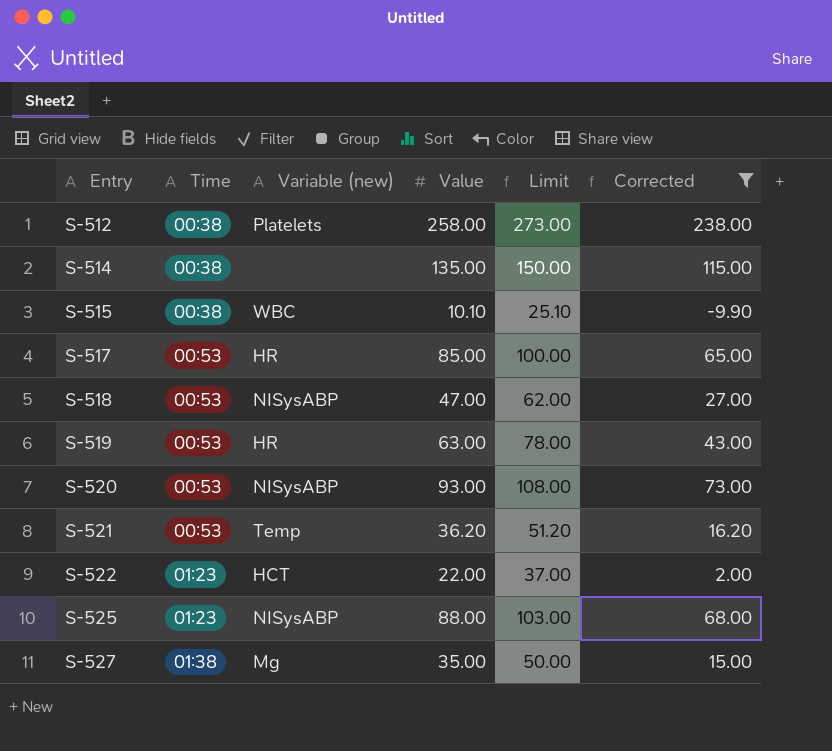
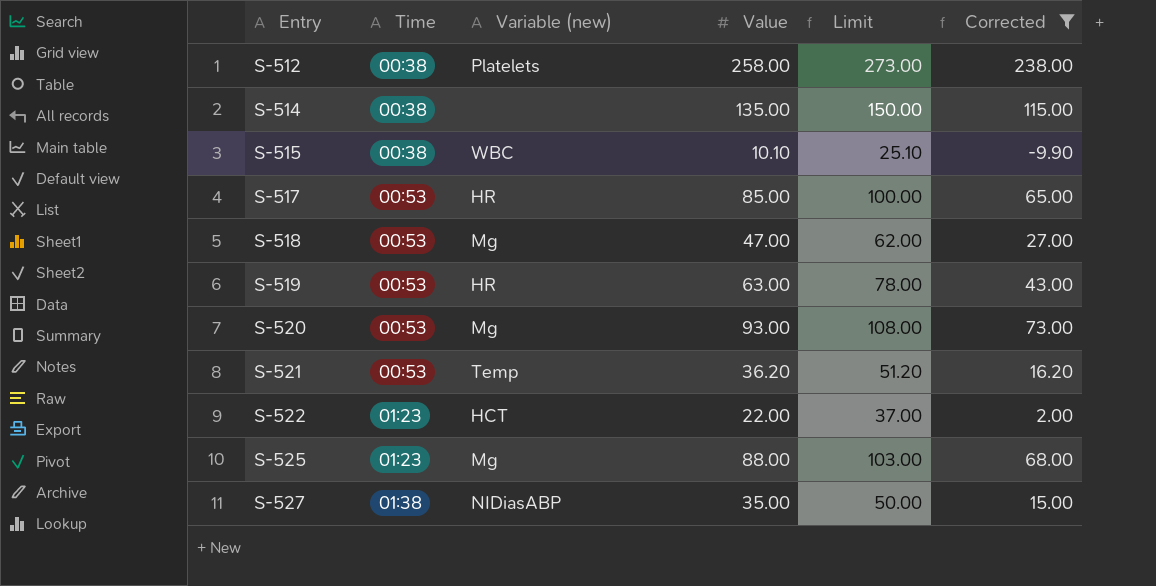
S-518 | Variable (new): NISysABP -> Mg
S-520 | Variable (new): NISysABP -> Mg
S-525 | Variable (new): NISysABP -> Mg
S-527 | Variable (new): Mg -> NIDiasABP

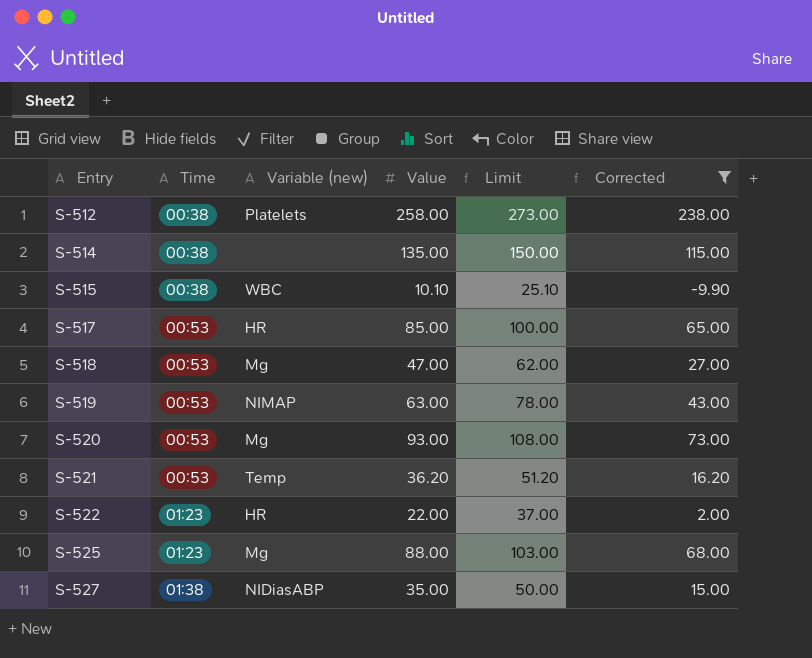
S-519 | Variable (new): HR -> NIMAP
S-522 | Variable (new): HCT -> HR

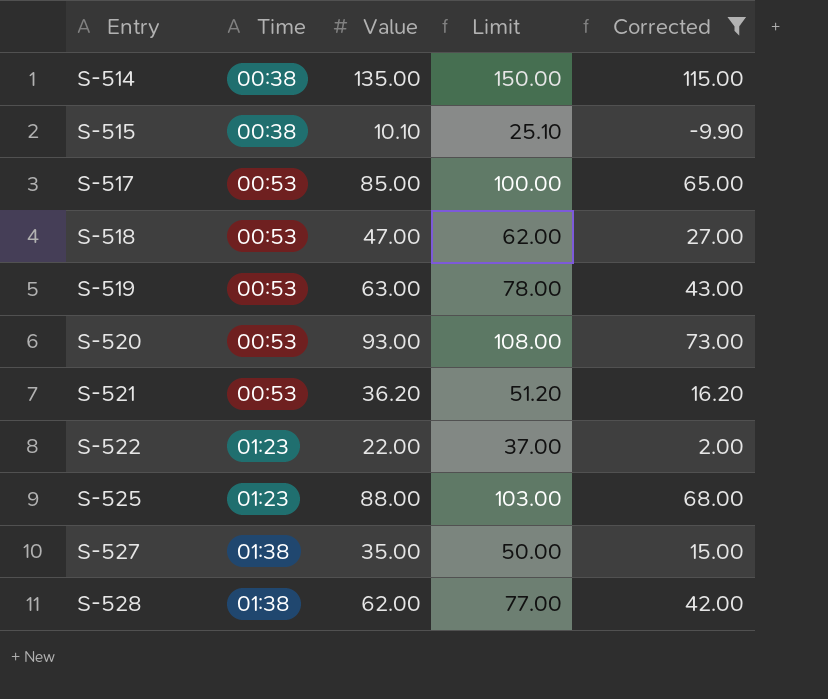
column Variable (new) | position: 3 -> none
row S-512: 00:38 | Platelets | 258.00 | 273.00 | 238.00 -> none
row S-528: none -> 01:38 | 62.00 | 77.00 | 42.00

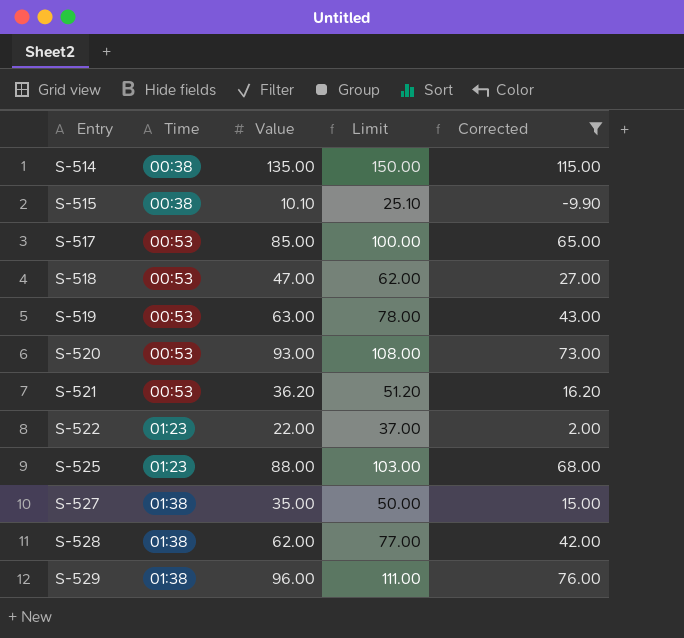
row S-529: none -> 01:38 | 96.00 | 111.00 | 76.00

